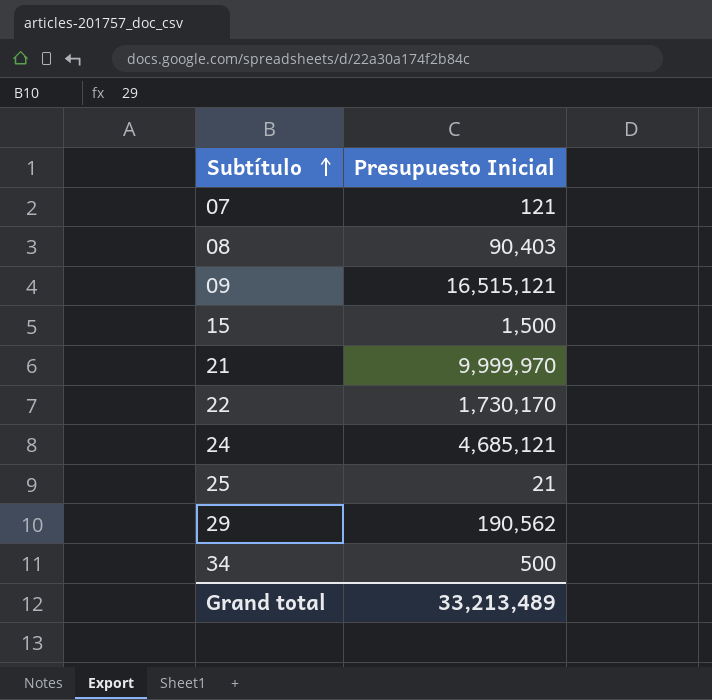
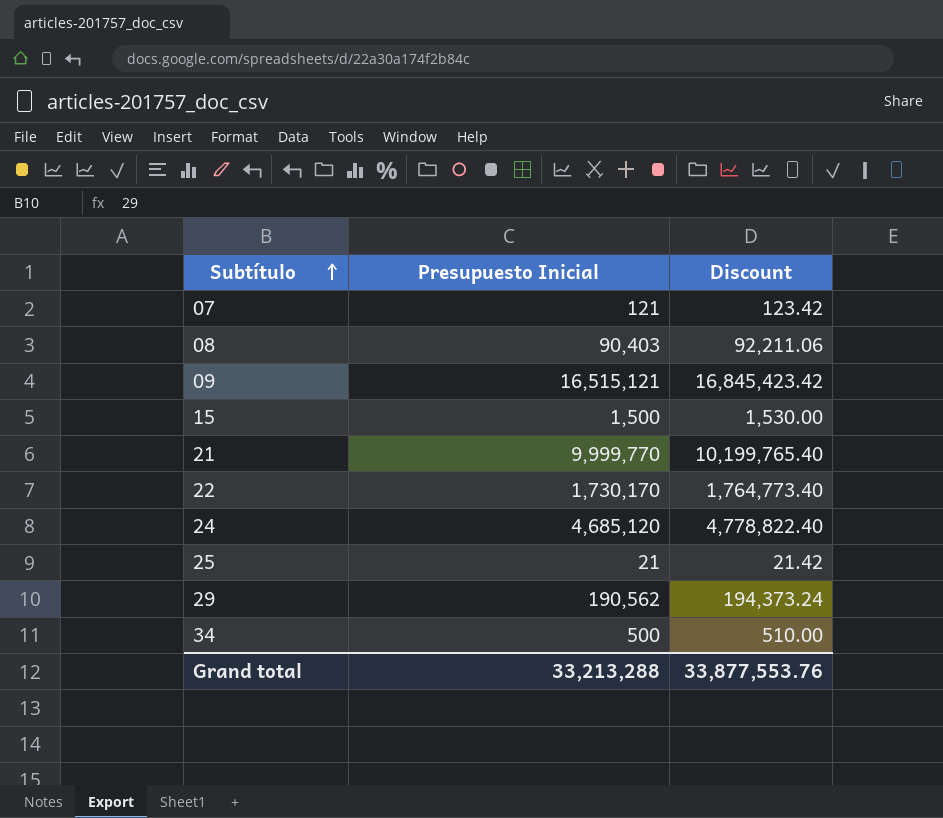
column Discount | formula: none -> [Presupuesto Inicial] * 1.02
21 | Presupuesto Inicial: 9,999,970 -> 9,999,770
24 | Presupuesto Inicial: 4,685,121 -> 4,685,120
Grand total | Presupuesto Inicial: 33,213,489 -> 33,213,288

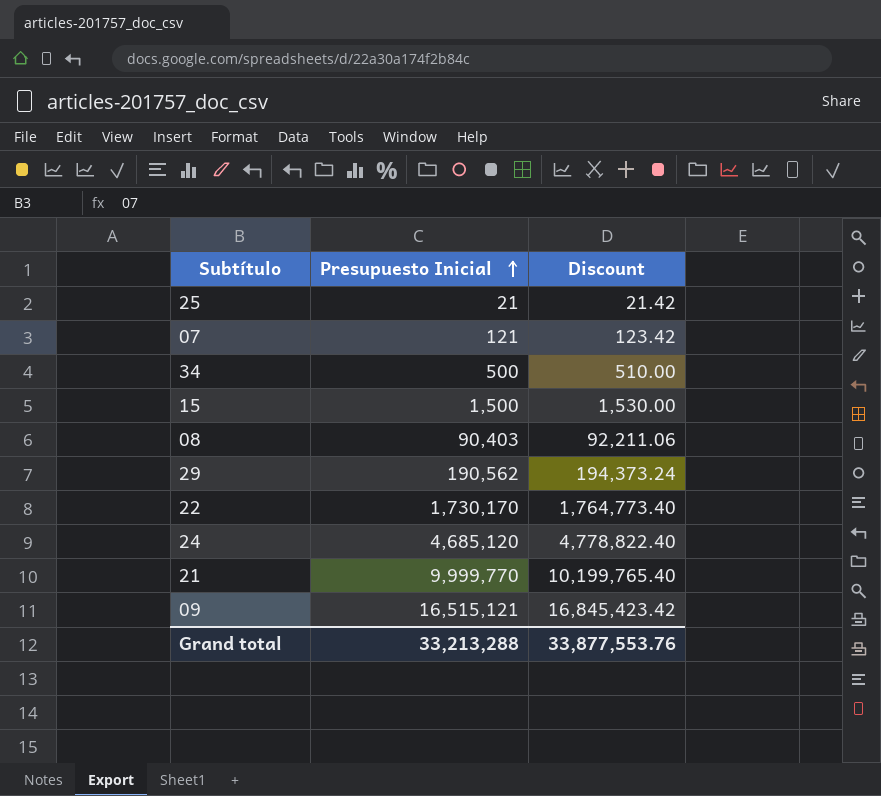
row order: Subtítulo ascending -> Presupuesto Inicial ascending

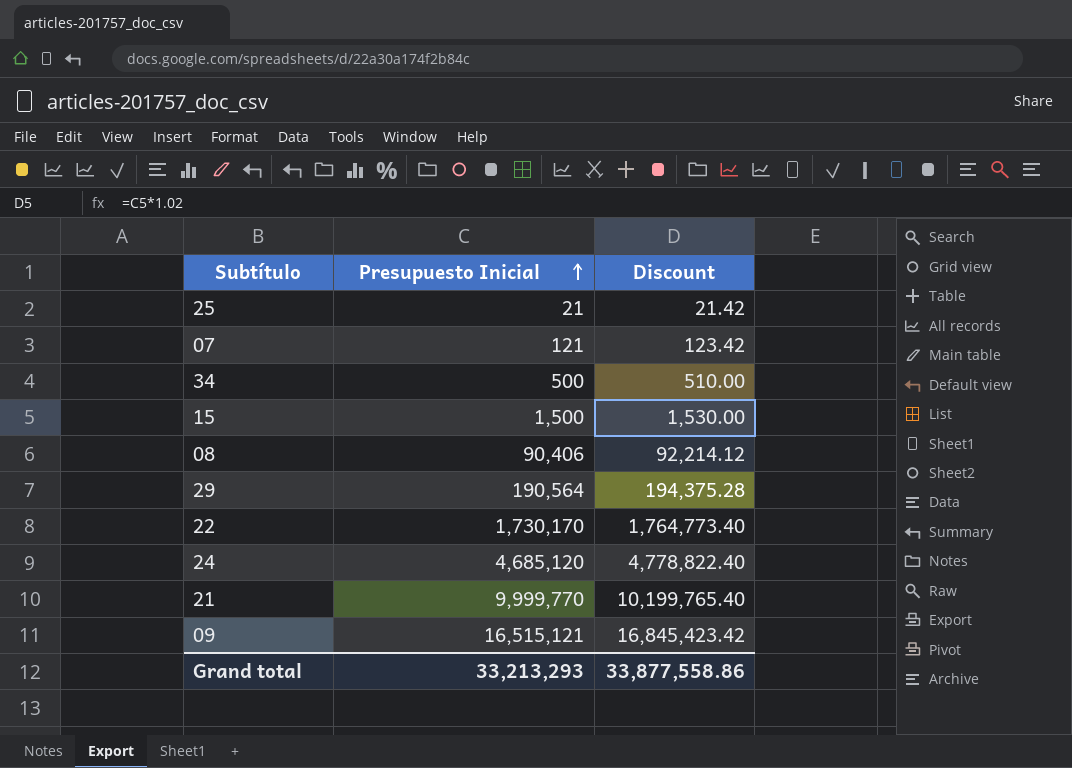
08 | Presupuesto Inicial: 90,403 -> 90,406
08 | Discount: 92,211.06 -> 92,214.12
29 | Presupuesto Inicial: 190,562 -> 190,564
29 | Discount: 194,373.24 -> 194,375.28
Grand total | Presupuesto Inicial: 33,213,288 -> 33,213,293
Grand total | Discount: 33,877,553.76 -> 33,877,558.86

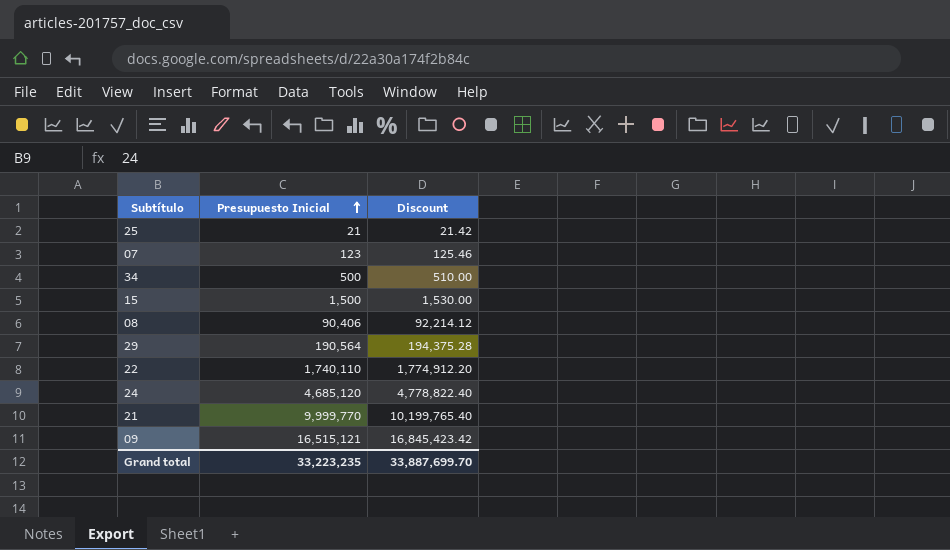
07 | Presupuesto Inicial: 121 -> 123
07 | Discount: 123.42 -> 125.46
22 | Presupuesto Inicial: 1,730,170 -> 1,740,110
22 | Discount: 1,764,773.40 -> 1,774,912.20
Grand total | Presupuesto Inicial: 33,213,293 -> 33,223,235
Grand total | Discount: 33,877,558.86 -> 33,887,699.70

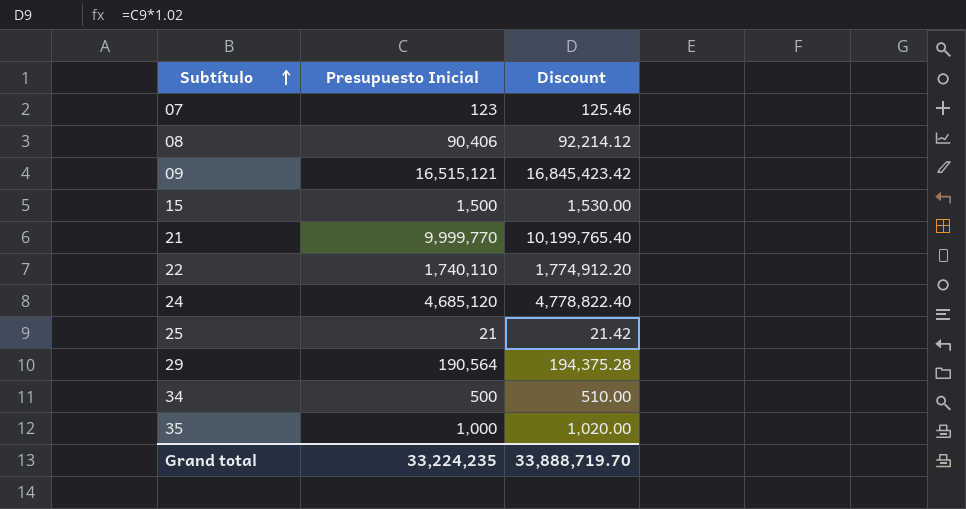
row order: Presupuesto Inicial ascending -> Subtítulo ascending
row 35: none -> 1,000 | 1,020.00
Grand total | Presupuesto Inicial: 33,223,235 -> 33,224,235
Grand total | Discount: 33,887,699.70 -> 33,888,719.70

